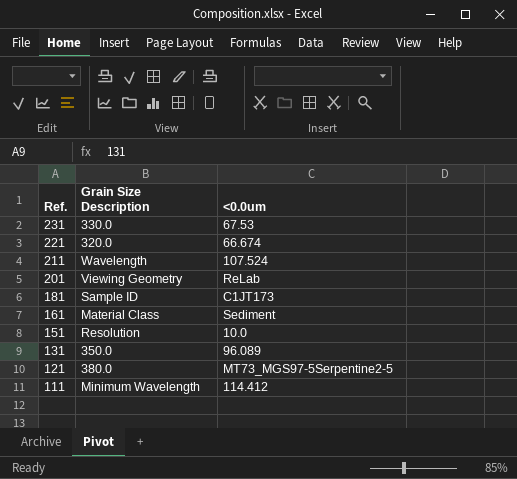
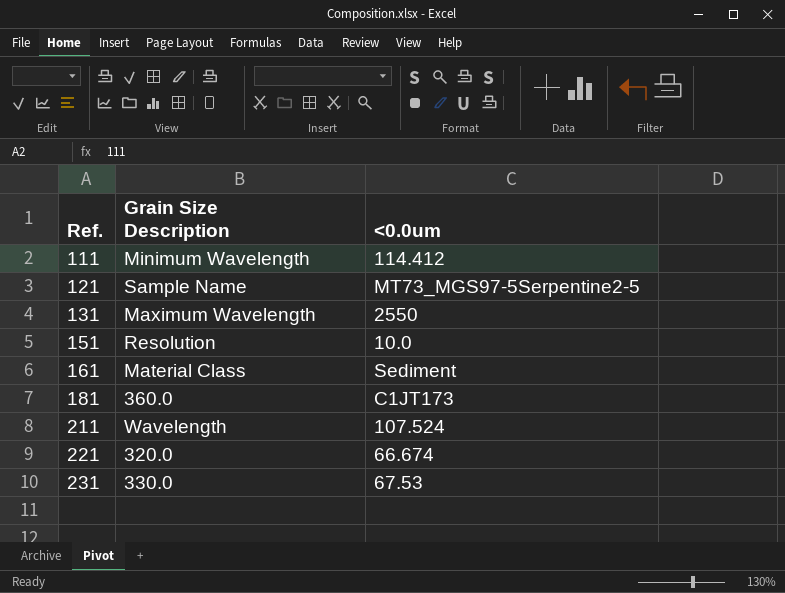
row order: Ref. descending -> Ref. ascending
row 201: Viewing Geometry | ReLab -> none
121 | Grain Size Description: 380.0 -> Sample Name
131 | Grain Size Description: 350.0 -> Maximum Wavelength
131 | <0.0um: 96.089 -> 2550
181 | Grain Size Description: Sample ID -> 360.0

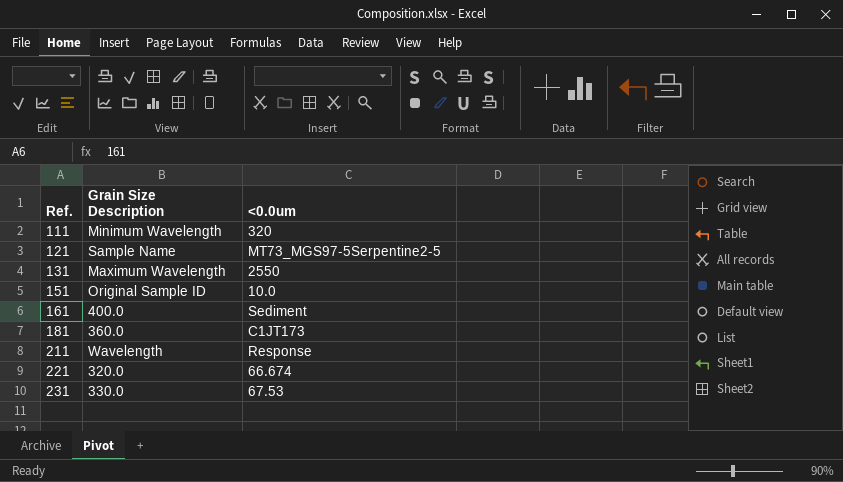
111 | <0.0um: 114.412 -> 320
151 | Grain Size Description: Resolution -> Original Sample ID
161 | Grain Size Description: Material Class -> 400.0
211 | <0.0um: 107.524 -> Response

